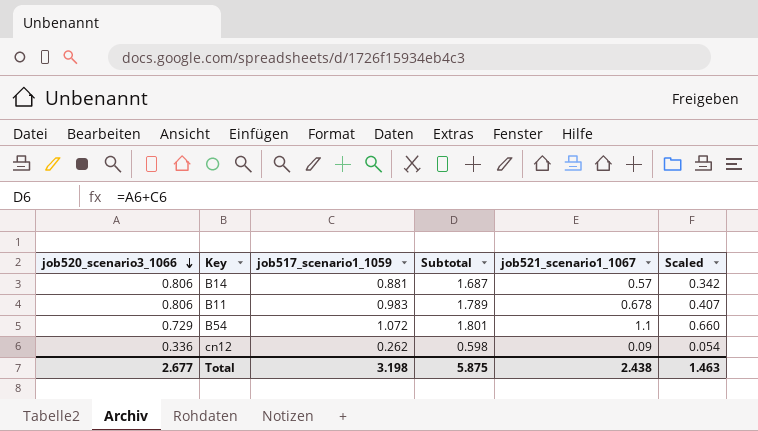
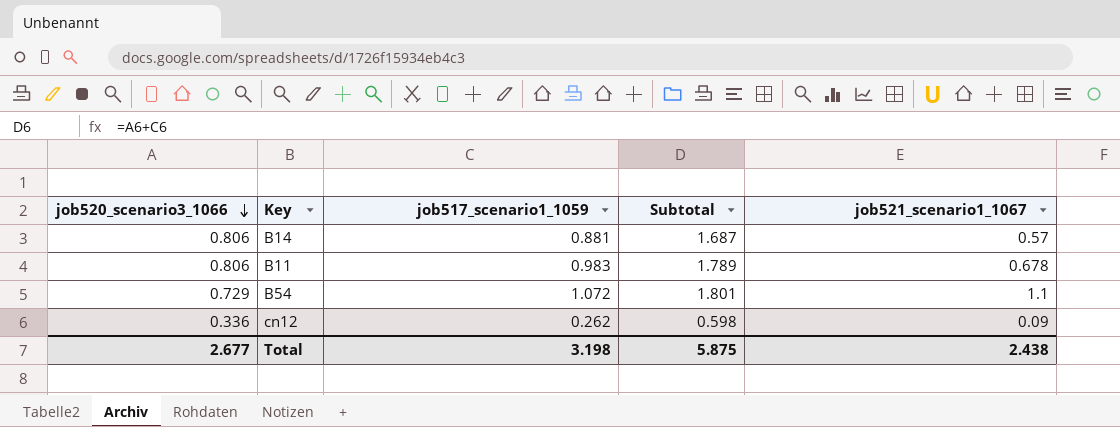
column Scaled | formula: [job521_scenario1_1067] * 0.6 -> none

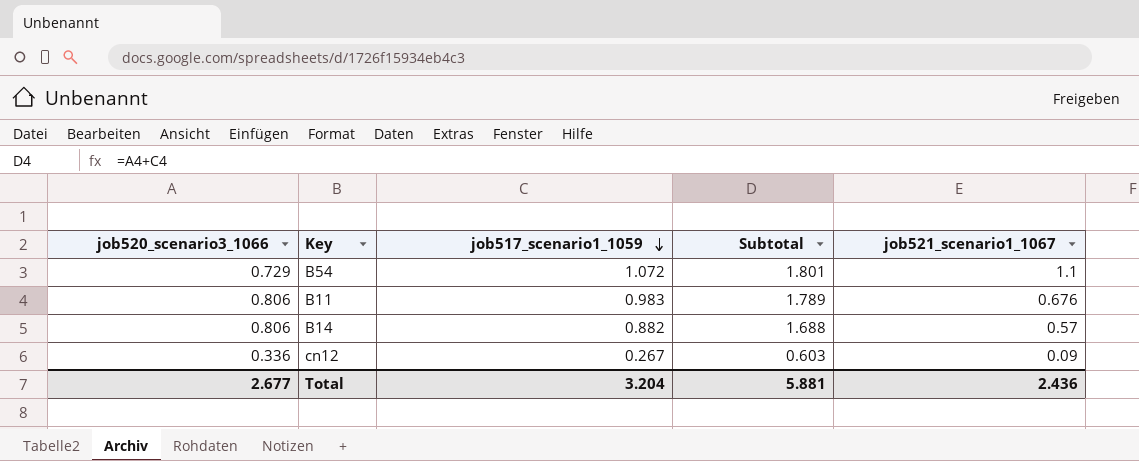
row order: job520_scenario3_1066 descending -> job517_scenario1_1059 descending
B11 | job521_scenario1_1067: 0.678 -> 0.676
B14 | job517_scenario1_1059: 0.881 -> 0.882
B14 | Subtotal: 1.687 -> 1.688
cn12 | job517_scenario1_1059: 0.262 -> 0.267
cn12 | Subtotal: 0.598 -> 0.603
Total | job517_scenario1_1059: 3.198 -> 3.204
Total | Subtotal: 5.875 -> 5.881
Total | job521_scenario1_1067: 2.438 -> 2.436

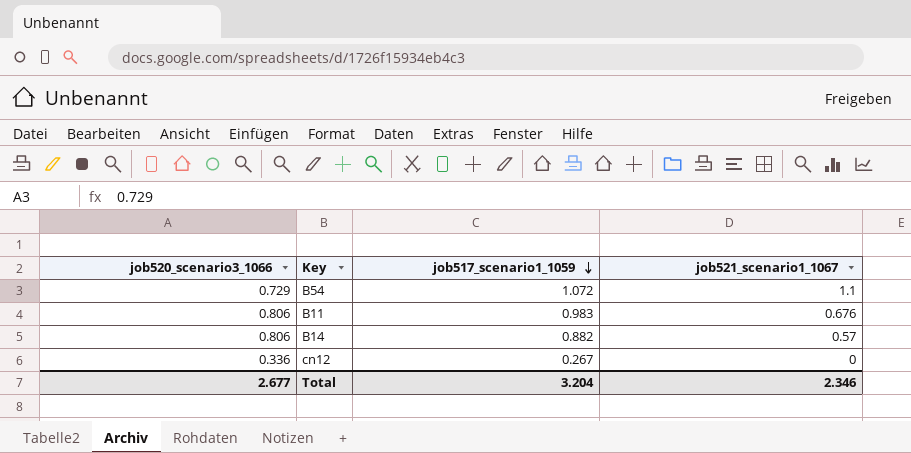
column Subtotal | formula: [job520_scenario3_1066] + [job517_scenario1_1059] -> none
cn12 | job521_scenario1_1067: 0.09 -> 0
Total | job521_scenario1_1067: 2.436 -> 2.346

